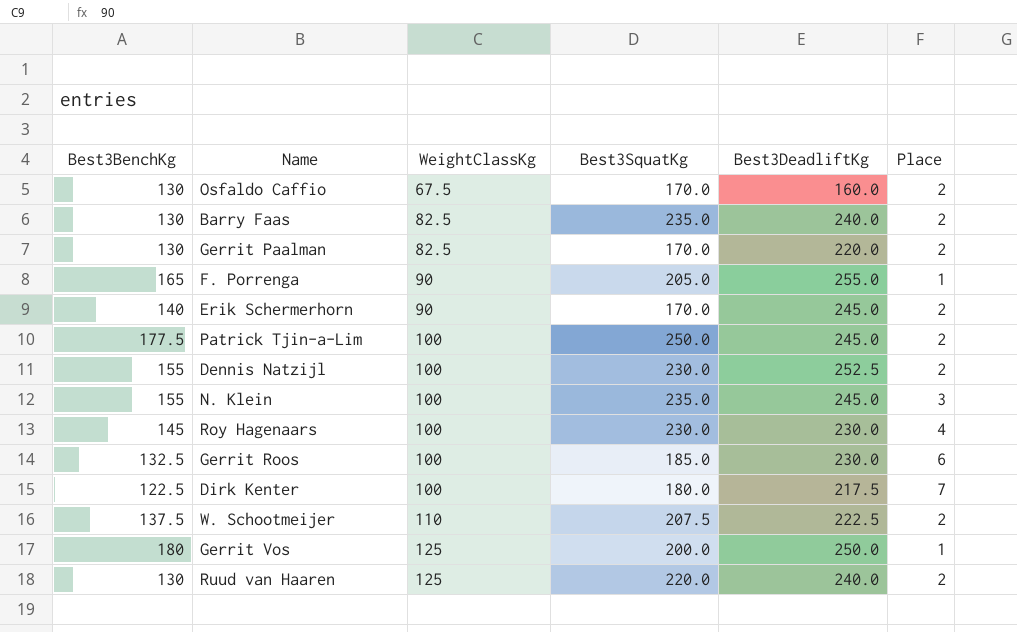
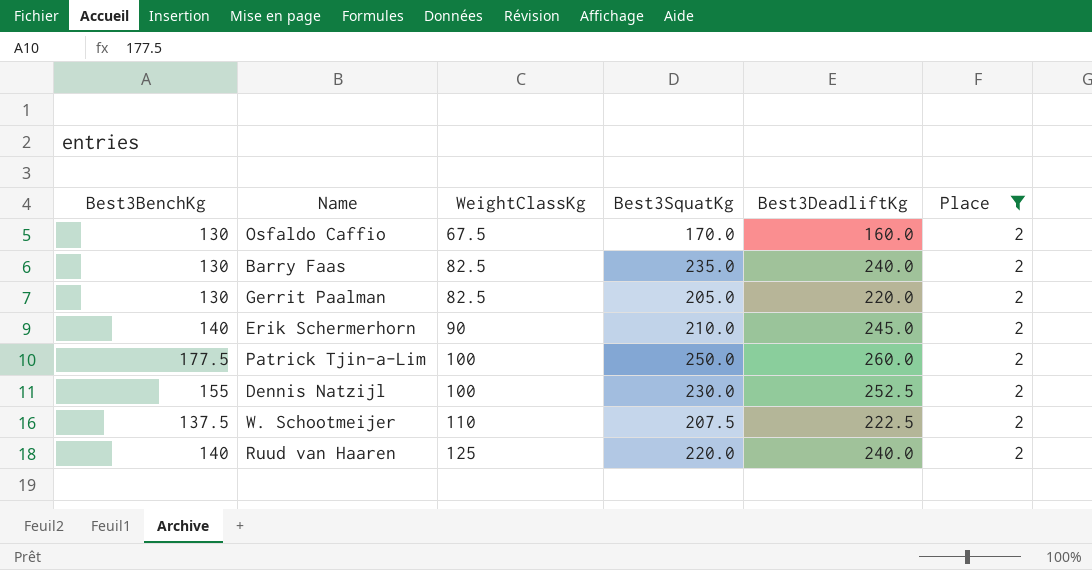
filter: none -> Place = 2
Gerrit Paalman | Best3SquatKg: 170.0 -> 205.0
Erik Schermerhorn | Best3SquatKg: 170.0 -> 210.0
Patrick Tjin-a-Lim | Best3DeadliftKg: 245.0 -> 260.0
Ruud van Haaren | Best3BenchKg: 130 -> 140

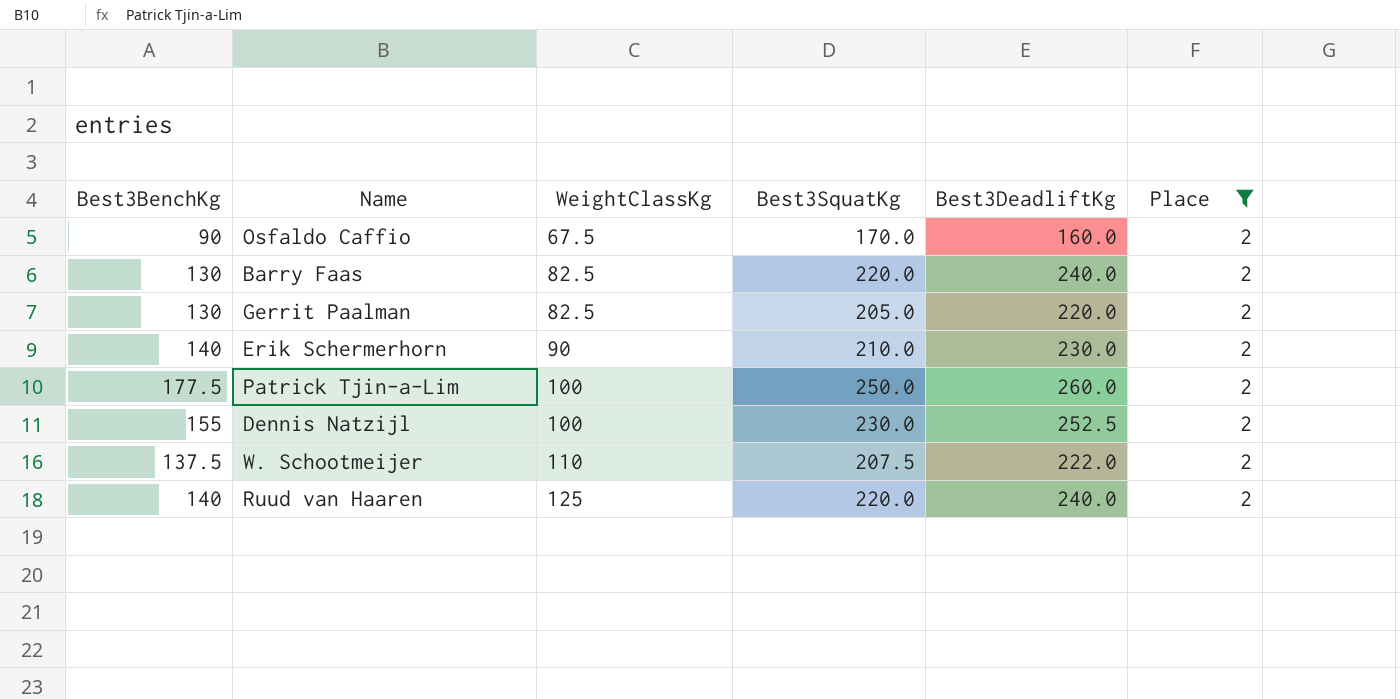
Osfaldo Caffio | Best3BenchKg: 130 -> 90
Barry Faas | Best3SquatKg: 235.0 -> 220.0
Erik Schermerhorn | Best3DeadliftKg: 245.0 -> 230.0
W. Schootmeijer | Best3DeadliftKg: 222.5 -> 222.0

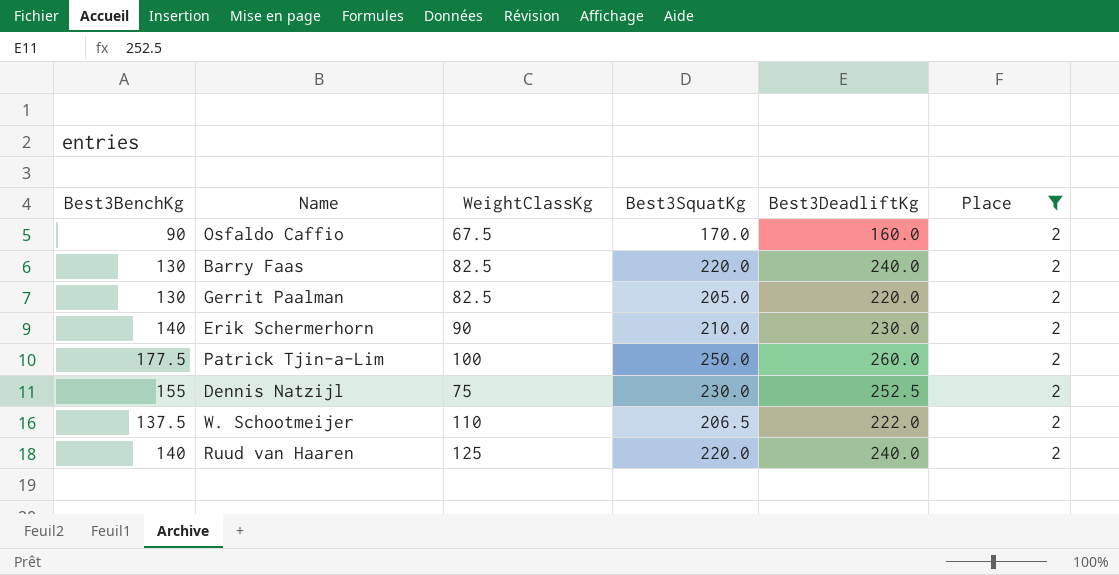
Dennis Natzijl | WeightClassKg: 100 -> 75
W. Schootmeijer | Best3SquatKg: 207.5 -> 206.5

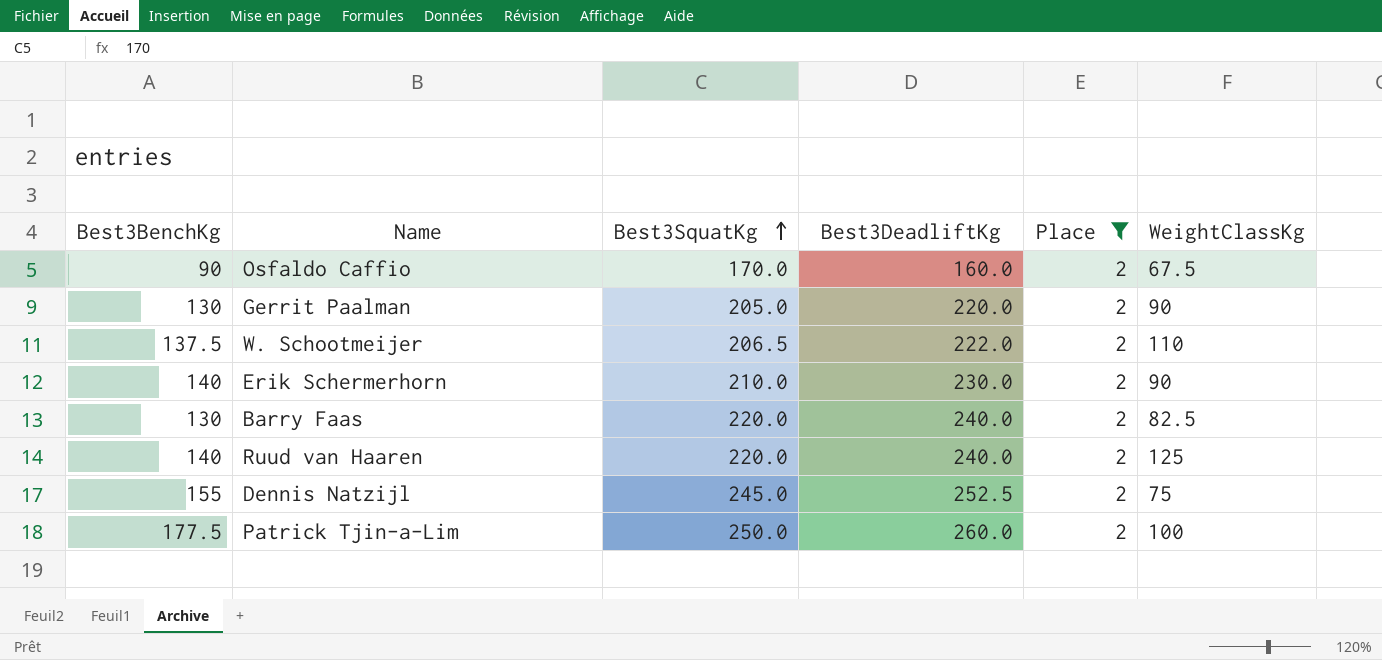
row order: none -> Best3SquatKg ascending
column WeightClassKg | position: 3 -> 6
Gerrit Paalman | WeightClassKg: 82.5 -> 90
Dennis Natzijl | Best3SquatKg: 230.0 -> 245.0

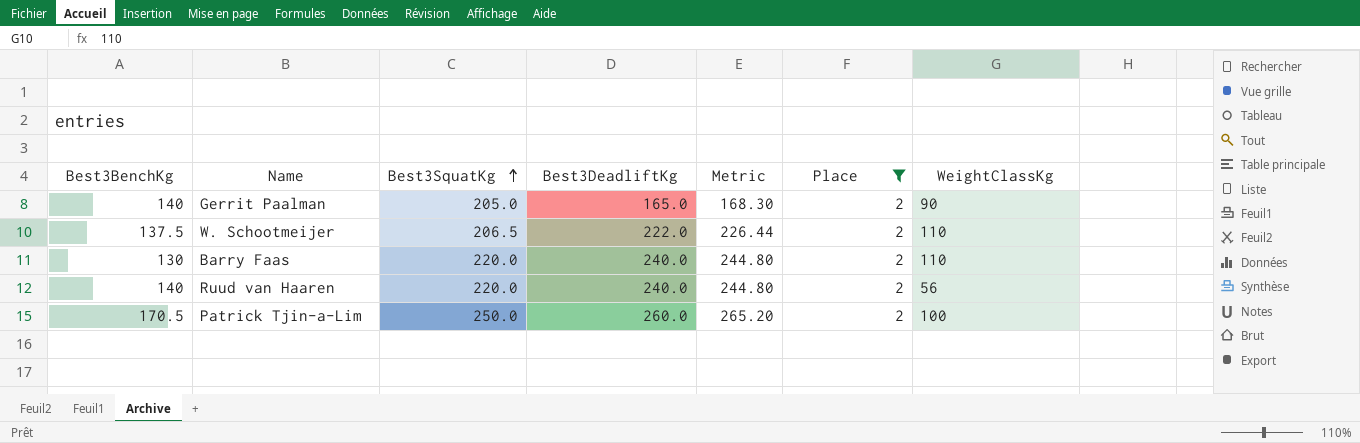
column Metric | formula: none -> [Best3DeadliftKg] * 1.02
row Osfaldo Caffio: 90 | 170.0 | 160.0 | 2 | 67.5 -> none
row Erik Schermerhorn: 140 | 210.0 | 230.0 | 2 | 90 -> none
row Dennis Natzijl: 155 | 245.0 | 252.5 | 2 | 75 -> none
Gerrit Paalman | Best3BenchKg: 130 -> 140
Gerrit Paalman | Best3DeadliftKg: 220.0 -> 165.0
Barry Faas | WeightClassKg: 82.5 -> 110
Ruud van Haaren | WeightClassKg: 125 -> 56
Patrick Tjin-a-Lim | Best3BenchKg: 177.5 -> 170.5

